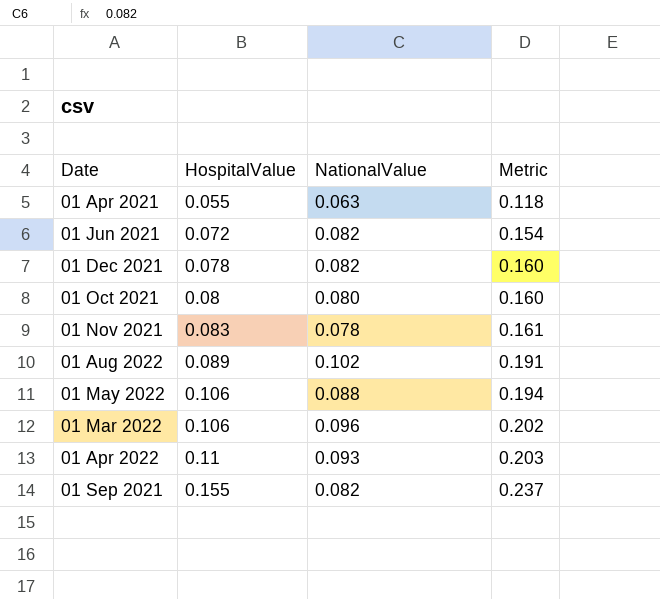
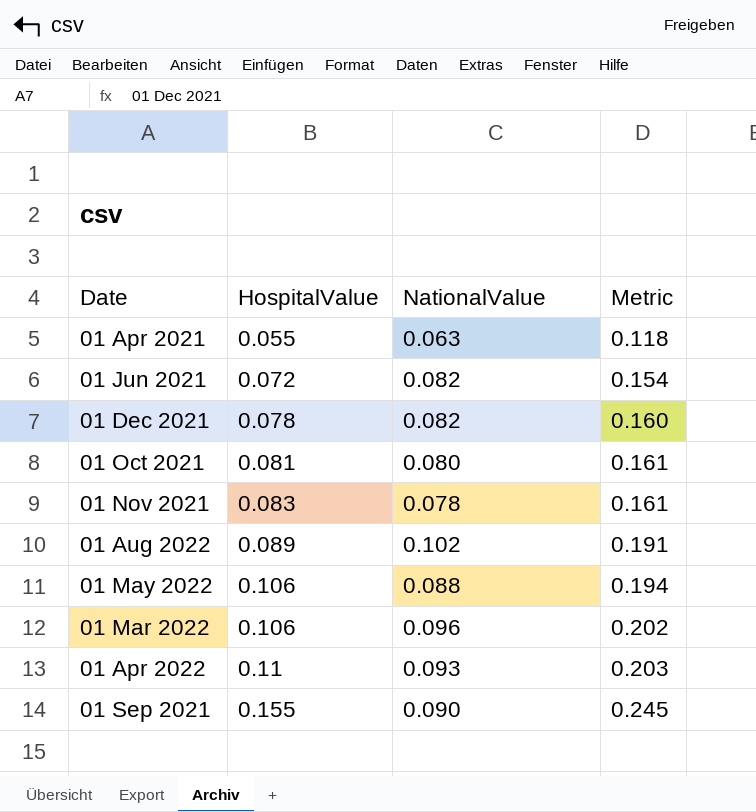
01 Oct 2021 | HospitalValue: 0.08 -> 0.081
01 Oct 2021 | Metric: 0.160 -> 0.161
01 Sep 2021 | NationalValue: 0.082 -> 0.090
01 Sep 2021 | Metric: 0.237 -> 0.245

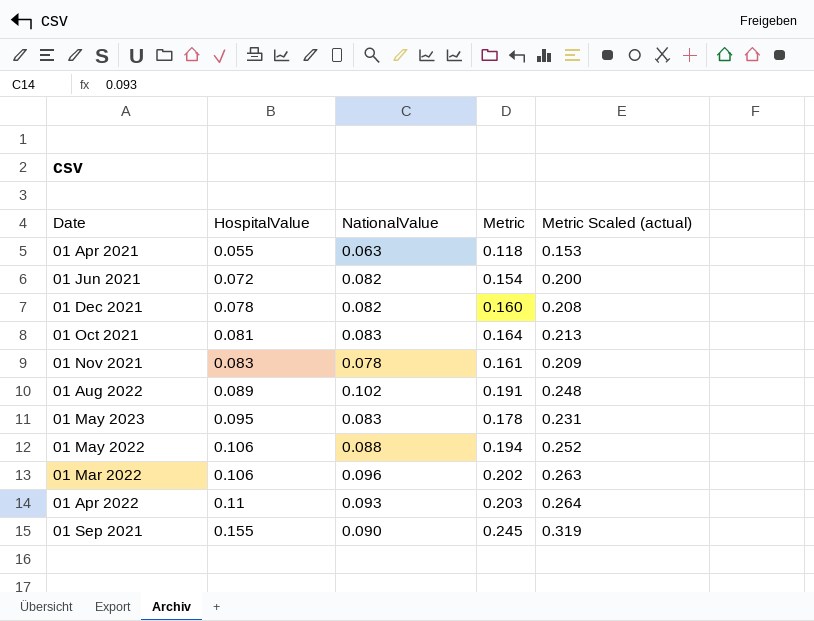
column Metric Scaled (actual) | formula: none -> [Metric] * 1.3
01 Oct 2021 | NationalValue: 0.080 -> 0.083
01 Oct 2021 | Metric: 0.161 -> 0.164
row 01 May 2023: none -> 0.095 | 0.083 | 0.178 | 0.231

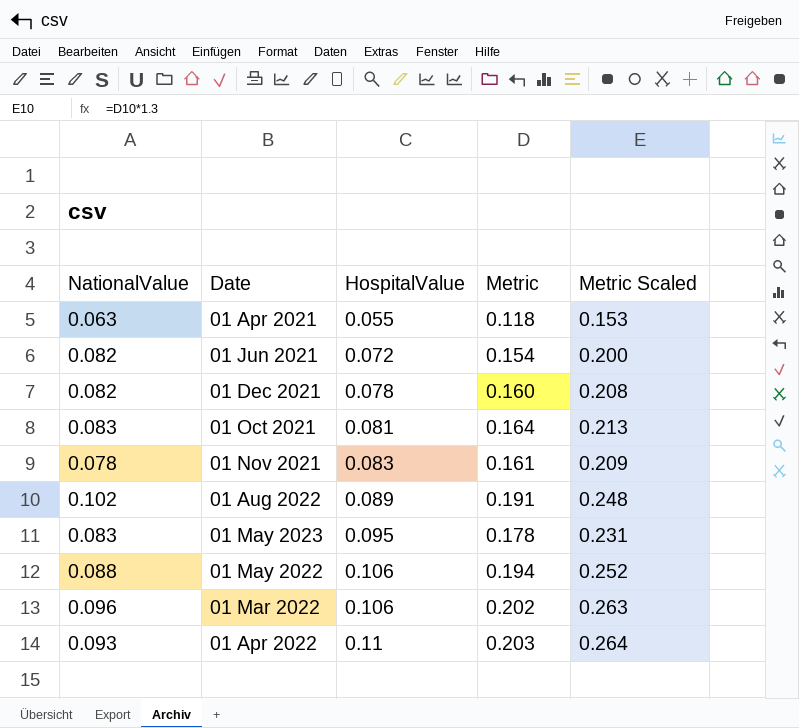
column NationalValue | position: 3 -> 1
column name: Metric Scaled (actual) -> Metric Scaled
row 01 Sep 2021: 0.155 | 0.090 | 0.245 | 0.319 -> none

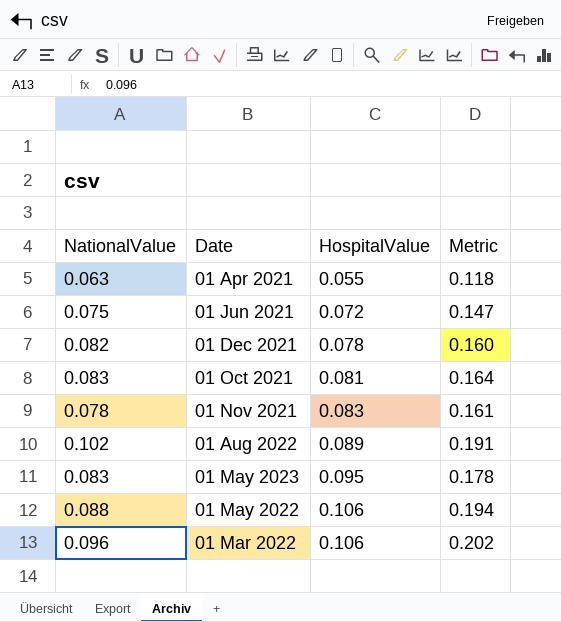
column Metric Scaled | formula: [Metric] * 1.3 -> none
row 01 Apr 2022: 0.093 | 0.11 | 0.203 | 0.264 -> none
01 Jun 2021 | NationalValue: 0.082 -> 0.075
01 Jun 2021 | Metric: 0.154 -> 0.147

